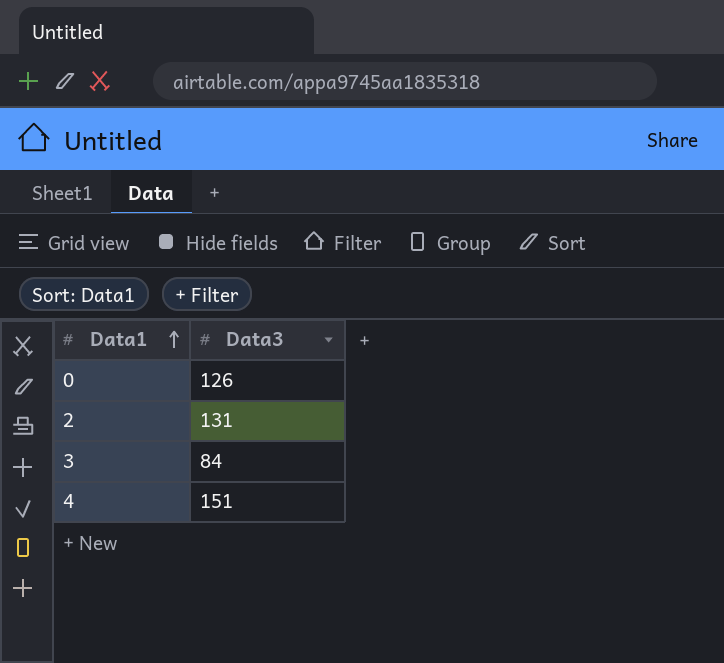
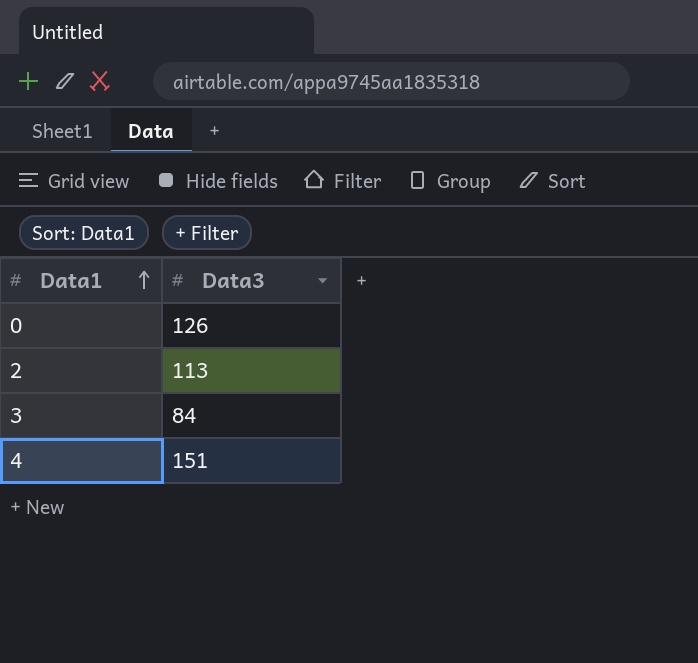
2 | Data3: 131 -> 113

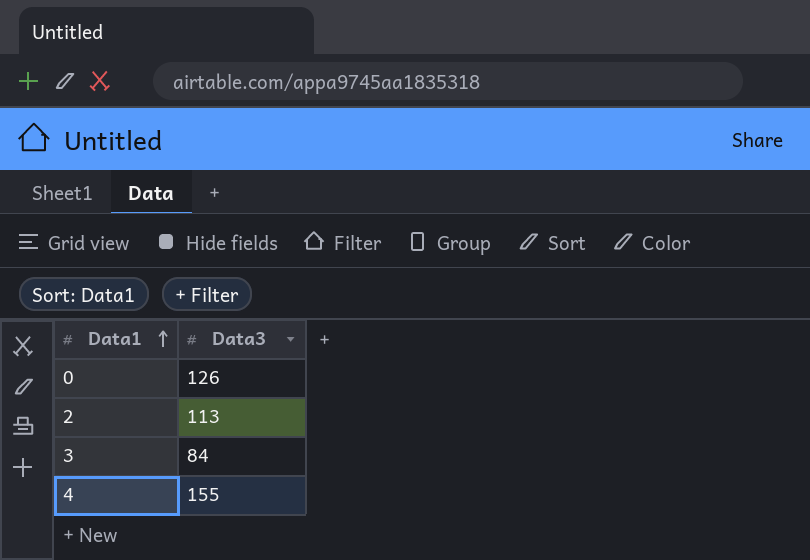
4 | Data3: 151 -> 155

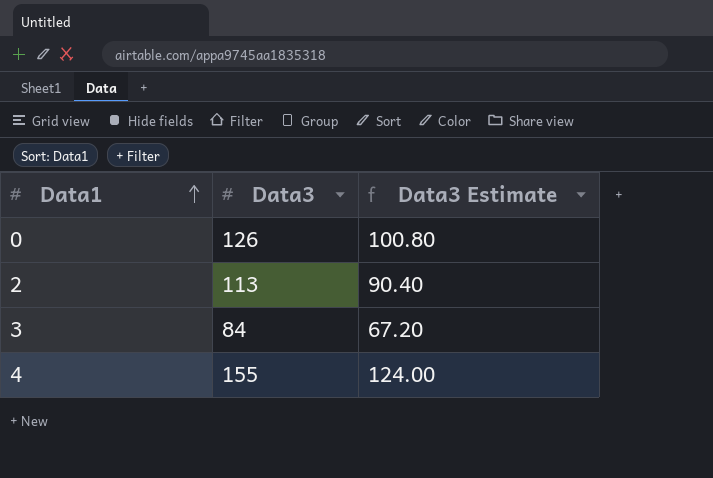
column Data3 Estimate | formula: none -> [Data3] * 0.8

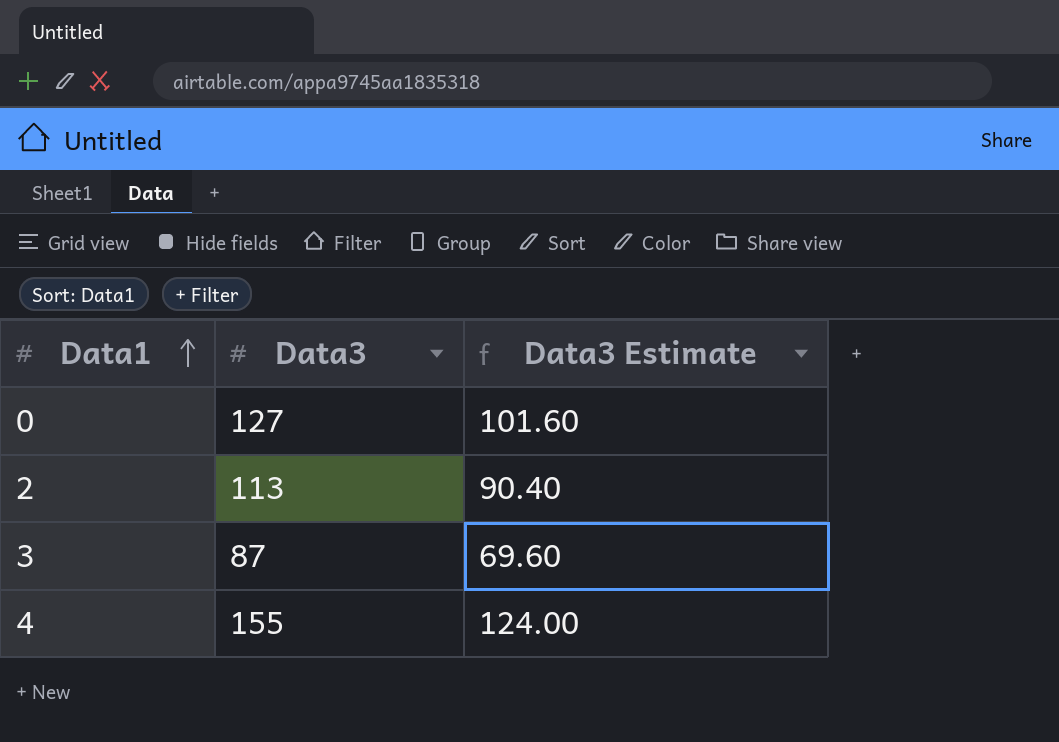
0 | Data3: 126 -> 127
0 | Data3 Estimate: 100.80 -> 101.60
3 | Data3: 84 -> 87
3 | Data3 Estimate: 67.20 -> 69.60

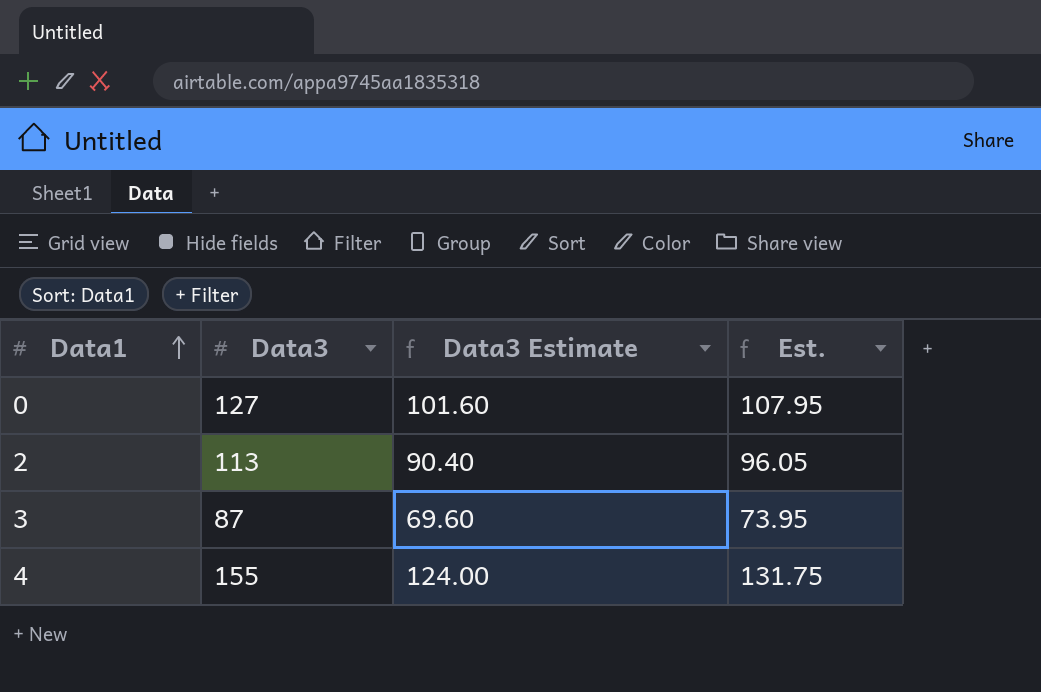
column Est. | formula: none -> [Data3] * 0.85

